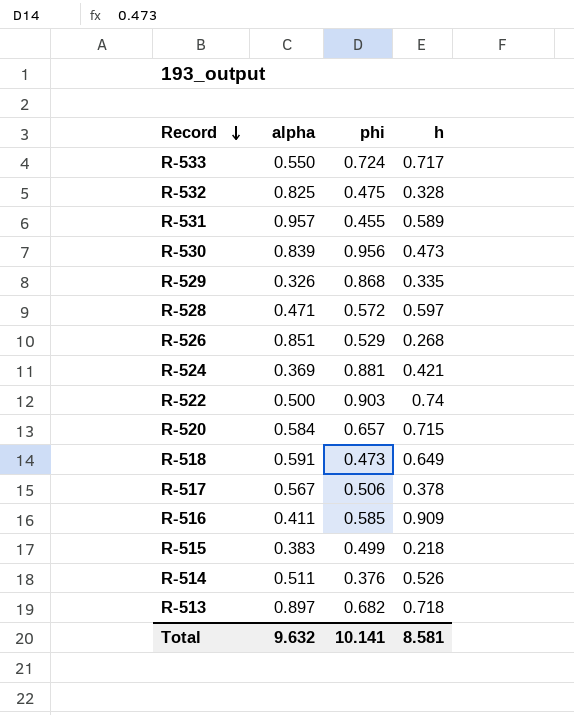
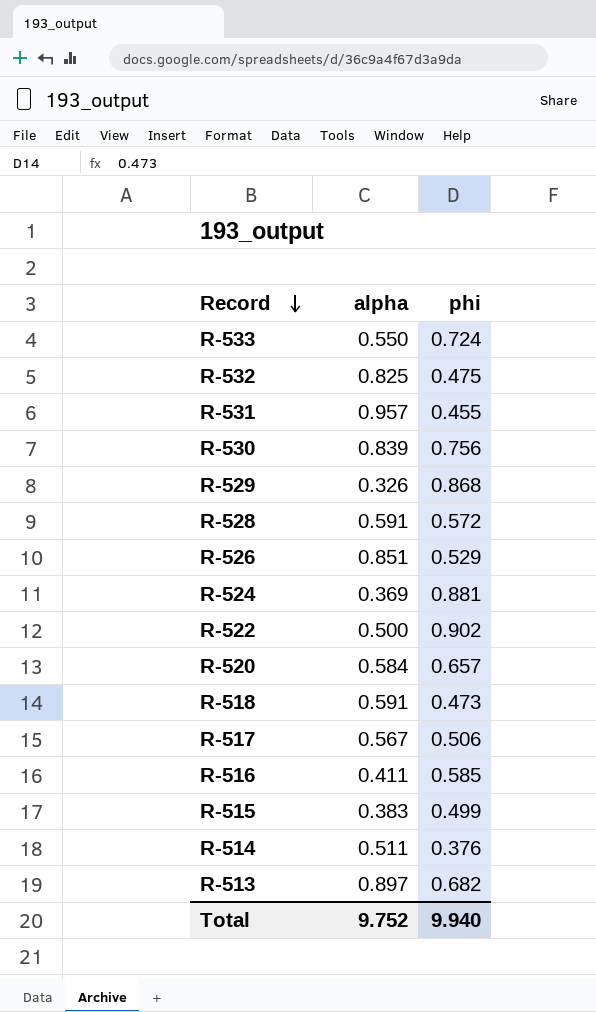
column h | position: 4 -> none
R-530 | phi: 0.956 -> 0.756
R-528 | alpha: 0.471 -> 0.591
R-522 | phi: 0.903 -> 0.902
Total | alpha: 9.632 -> 9.752
Total | phi: 10.141 -> 9.940

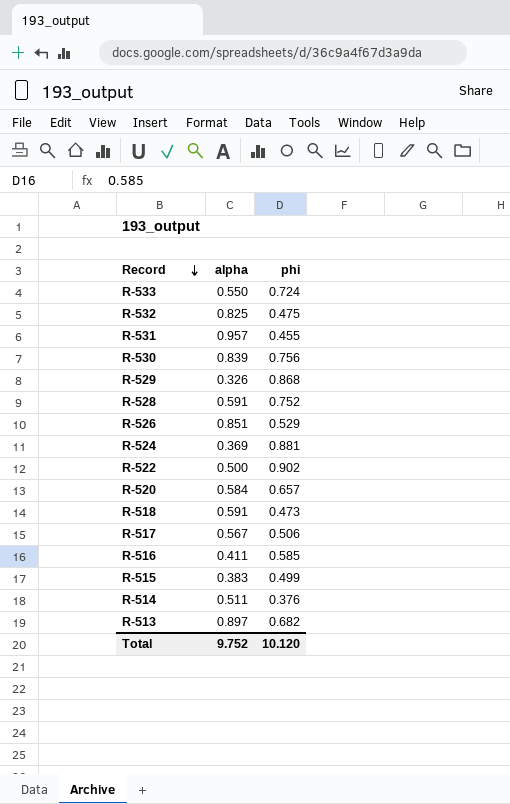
R-528 | phi: 0.572 -> 0.752
Total | phi: 9.940 -> 10.120

